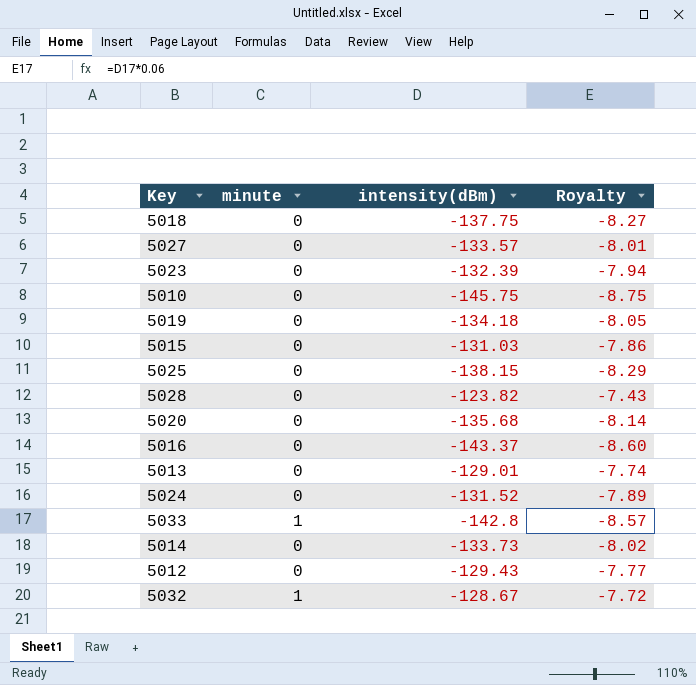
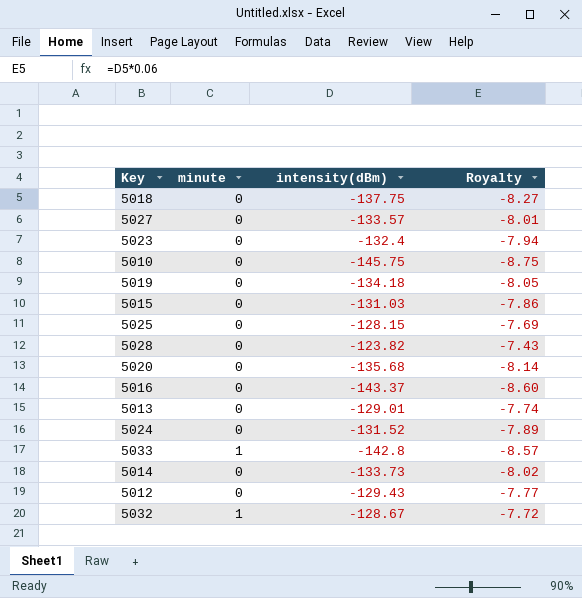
5023 | intensity(dBm): -132.39 -> -132.4
5025 | intensity(dBm): -138.15 -> -128.15
5025 | Royalty: -8.29 -> -7.69

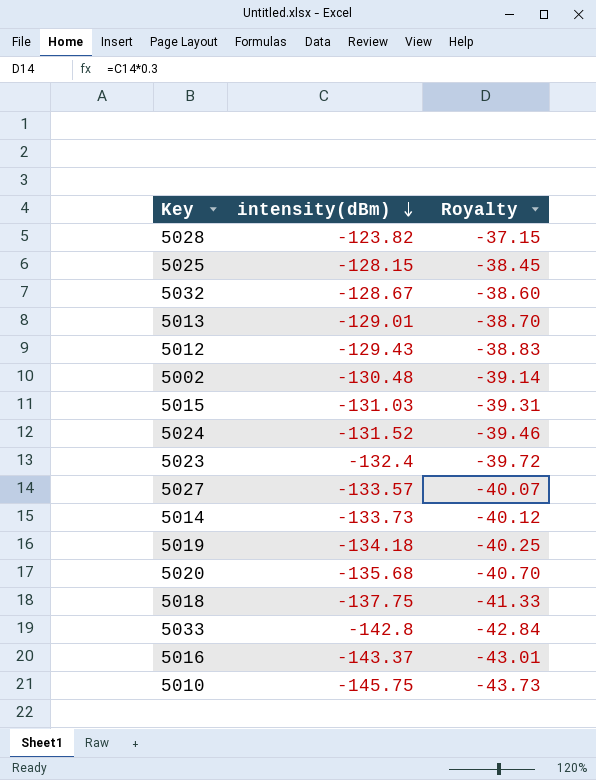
row order: none -> intensity(dBm) descending
column minute | position: 2 -> none
column Royalty | formula: [intensity(dBm)] * 0.06 -> [intensity(dBm)] * 0.3
row 5002: none -> -130.48 | -39.14

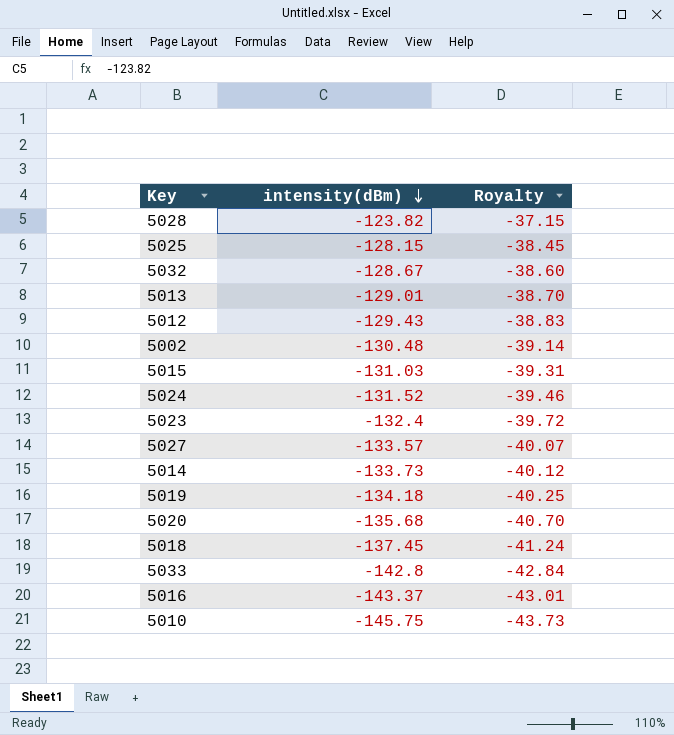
5018 | intensity(dBm): -137.75 -> -137.45
5018 | Royalty: -41.33 -> -41.24

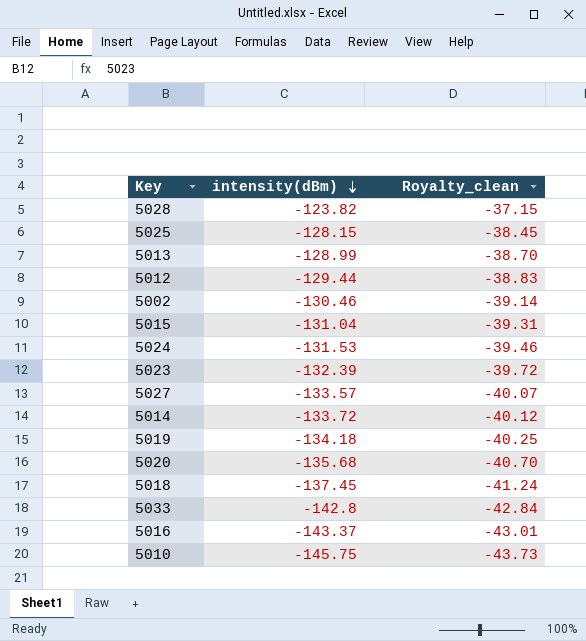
column name: Royalty -> Royalty_clean
row 5032: -128.67 | -38.60 -> none
5013 | intensity(dBm): -129.01 -> -128.99
5012 | intensity(dBm): -129.43 -> -129.44
5002 | intensity(dBm): -130.48 -> -130.46
5015 | intensity(dBm): -131.03 -> -131.04
5024 | intensity(dBm): -131.52 -> -131.53
5023 | intensity(dBm): -132.4 -> -132.39
5014 | intensity(dBm): -133.73 -> -133.72

